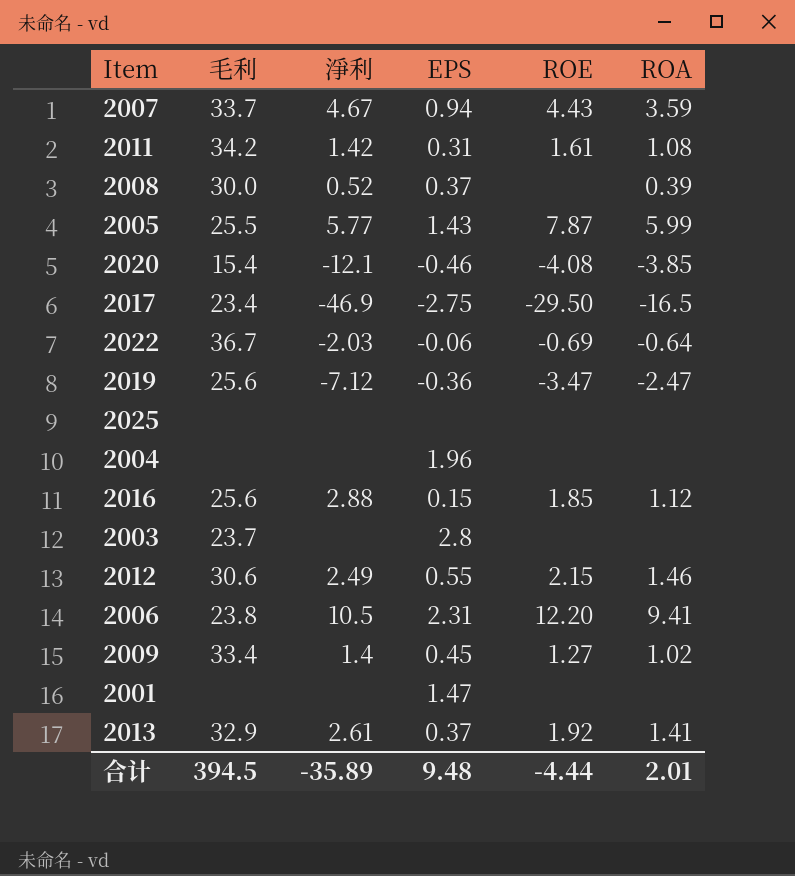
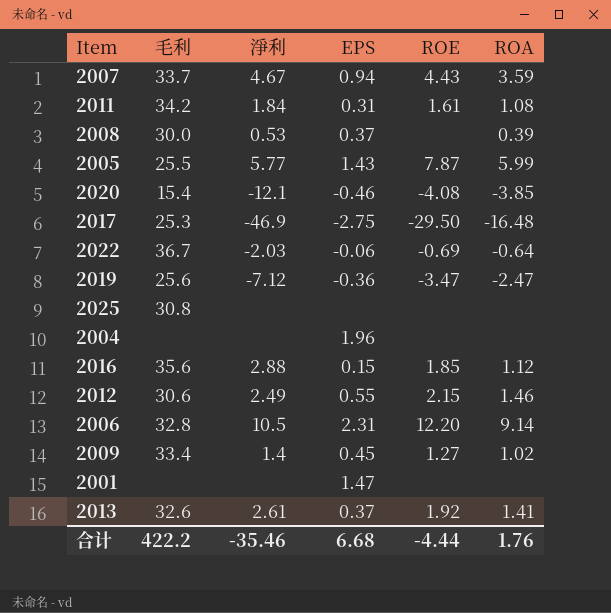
row 2003: 23.7 | none | 2.8 | none | none -> none
2011 | 淨利: 1.42 -> 1.84
2008 | 淨利: 0.52 -> 0.53
2017 | 毛利: 23.4 -> 25.3
2017 | ROA: -16.5 -> -16.48
2025 | 毛利: none -> 30.8
2016 | 毛利: 25.6 -> 35.6
2006 | 毛利: 23.8 -> 32.8
2006 | ROA: 9.41 -> 9.14
2013 | 毛利: 32.9 -> 32.6
合计 | 毛利: 394.5 -> 422.2
合计 | 淨利: -35.89 -> -35.46
合计 | EPS: 9.48 -> 6.68
合计 | ROA: 2.01 -> 1.76

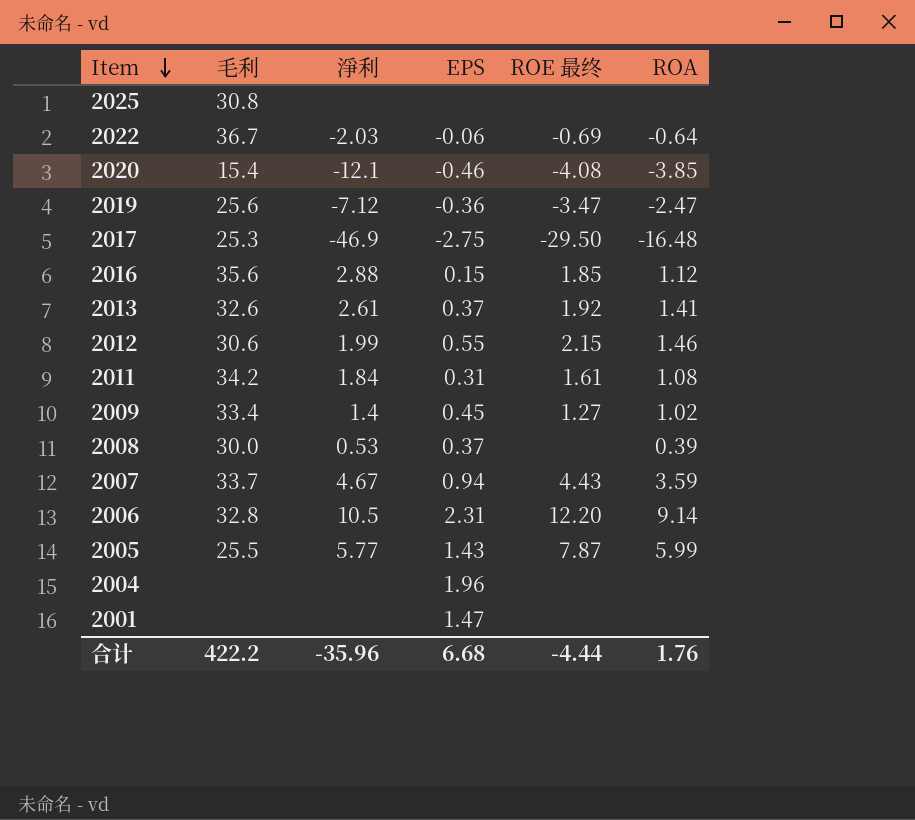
row order: none -> Item descending
column name: ROE -> ROE 最终
2012 | 淨利: 2.49 -> 1.99
合计 | 淨利: -35.46 -> -35.96

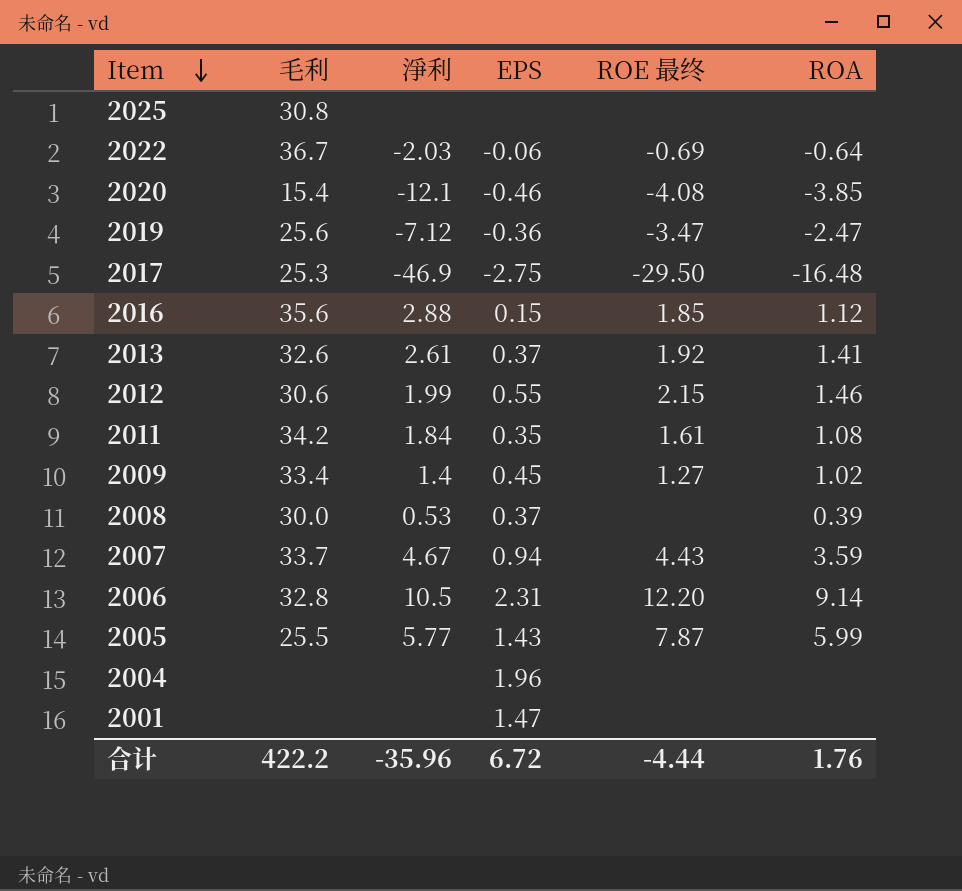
2011 | EPS: 0.31 -> 0.35
合计 | EPS: 6.68 -> 6.72

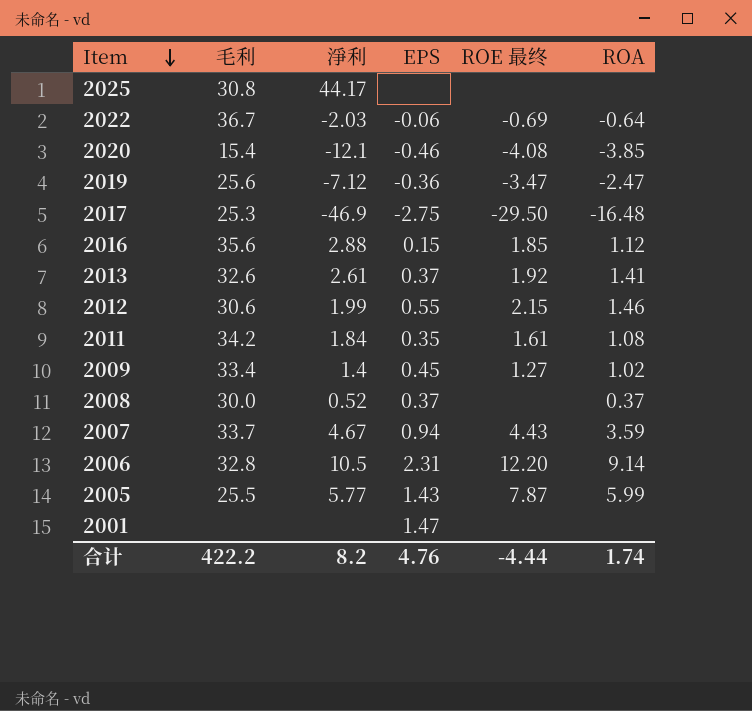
row 2004: none | none | 1.96 | none | none -> none
2025 | 淨利: none -> 44.17
2008 | 淨利: 0.53 -> 0.52
2008 | ROA: 0.39 -> 0.37
合计 | 淨利: -35.96 -> 8.2
合计 | EPS: 6.72 -> 4.76
合计 | ROA: 1.76 -> 1.74

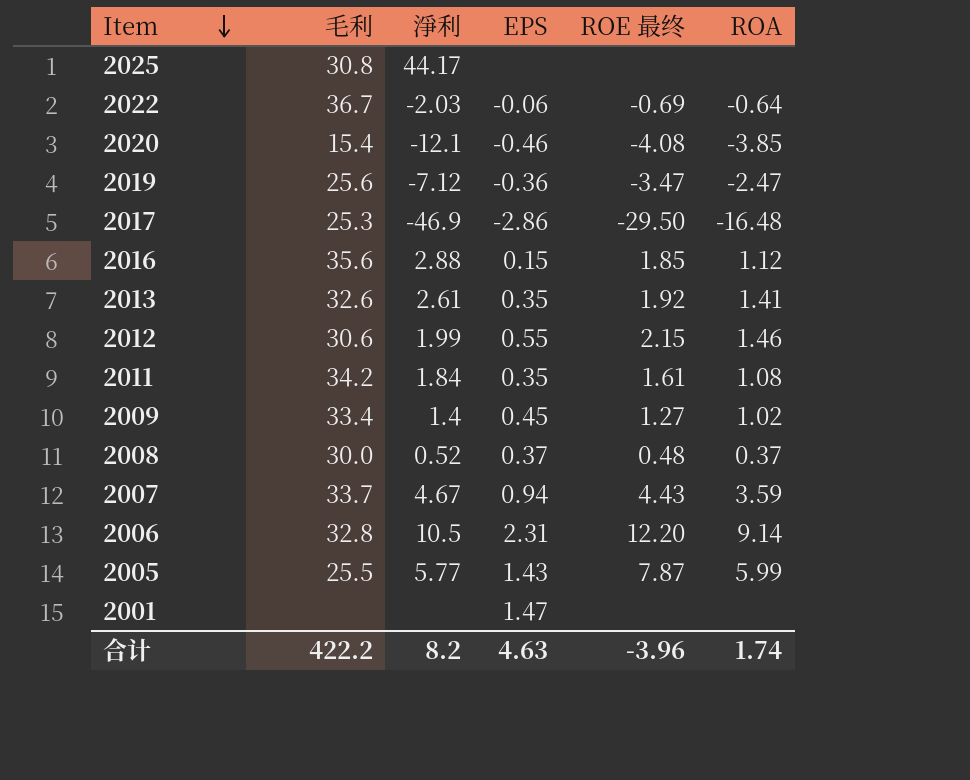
2017 | EPS: -2.75 -> -2.86
2013 | EPS: 0.37 -> 0.35
2008 | ROE 最终: none -> 0.48
合计 | EPS: 4.76 -> 4.63
合计 | ROE 最终: -4.44 -> -3.96

